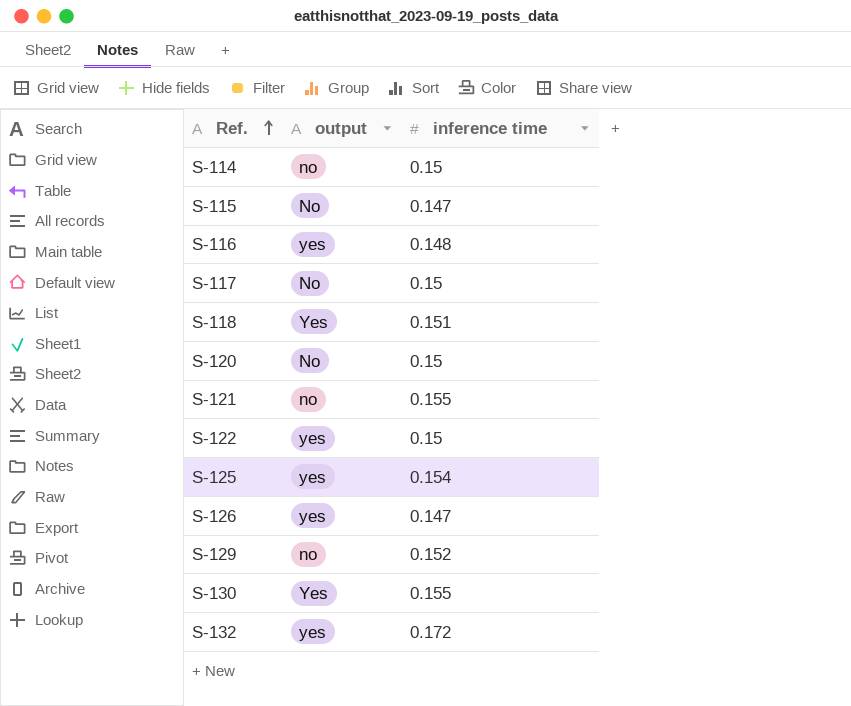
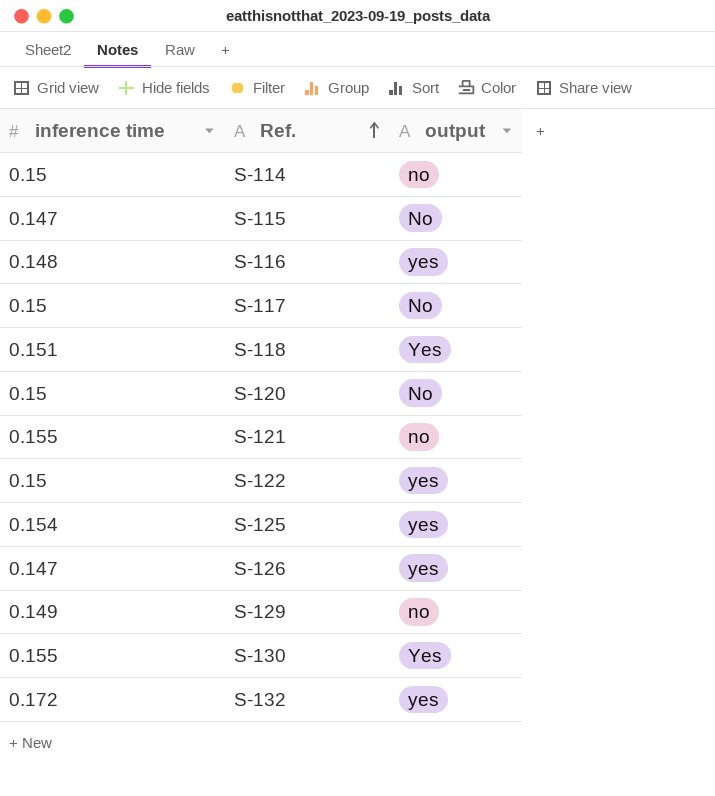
column inference time | position: 3 -> 1
S-129 | inference time: 0.152 -> 0.149

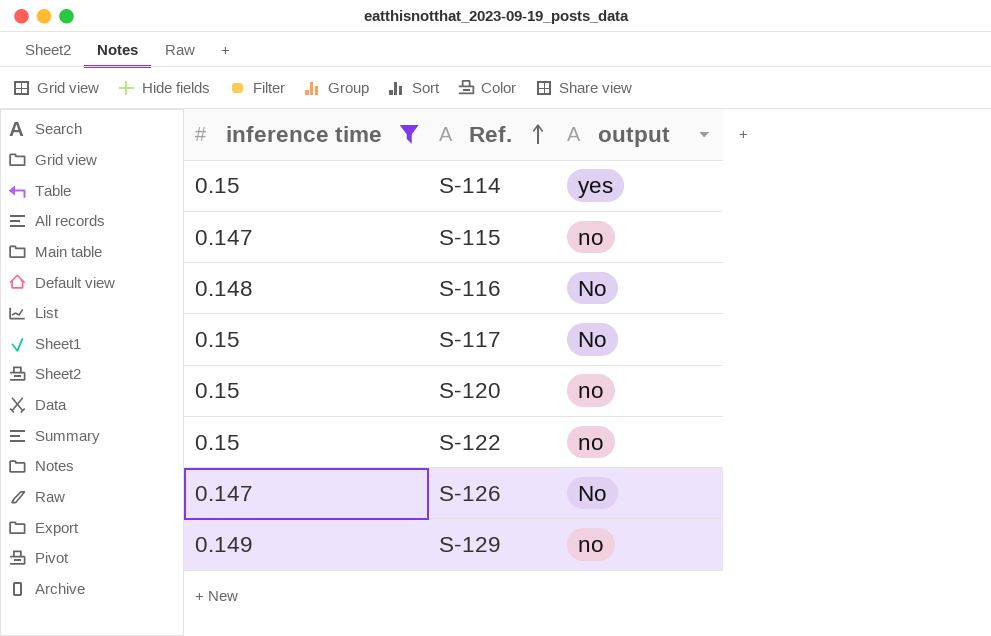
filter: none -> inference time <= 0.15
S-114 | output: no -> yes
S-115 | output: No -> no
S-116 | output: yes -> No
S-120 | output: No -> no
S-122 | output: yes -> no
S-126 | output: yes -> No

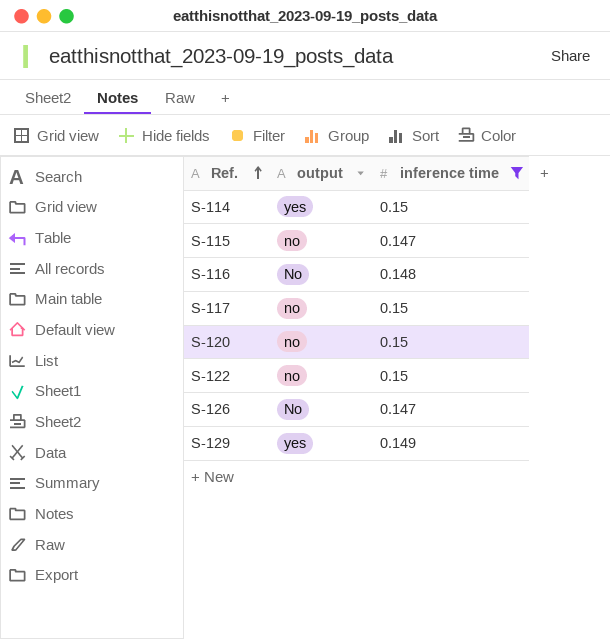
column inference time | position: 1 -> 3
S-117 | output: No -> no
S-129 | output: no -> yes

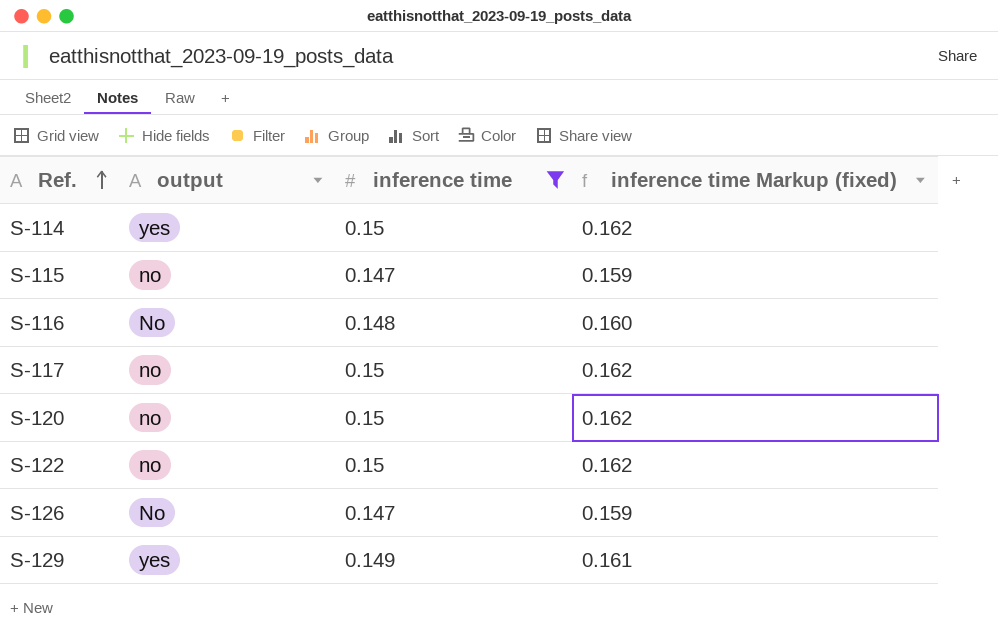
column inference time Markup (fixed) | formula: none -> [inference time] * 1.08

